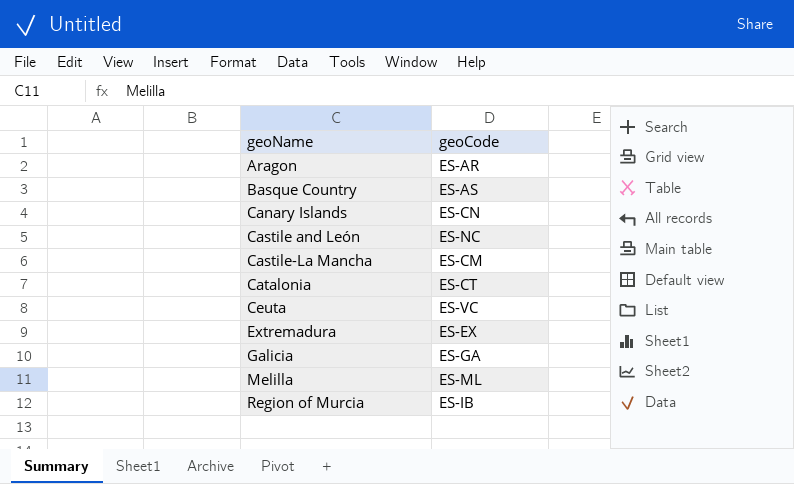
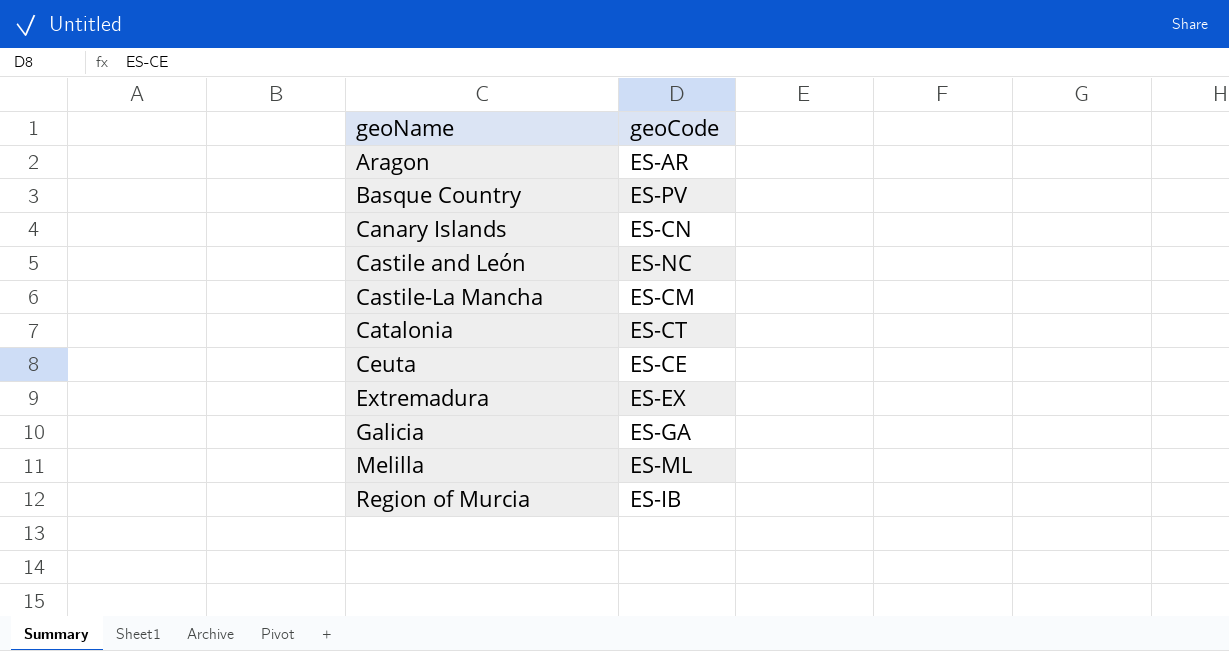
Basque Country | geoCode: ES-AS -> ES-PV
Ceuta | geoCode: ES-VC -> ES-CE

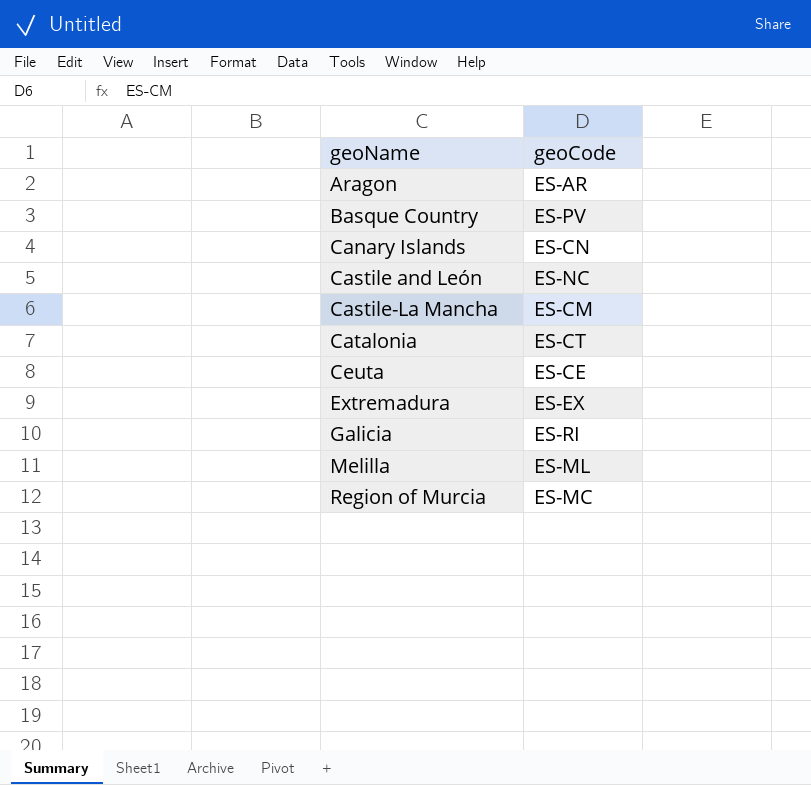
Galicia | geoCode: ES-GA -> ES-RI
Region of Murcia | geoCode: ES-IB -> ES-MC

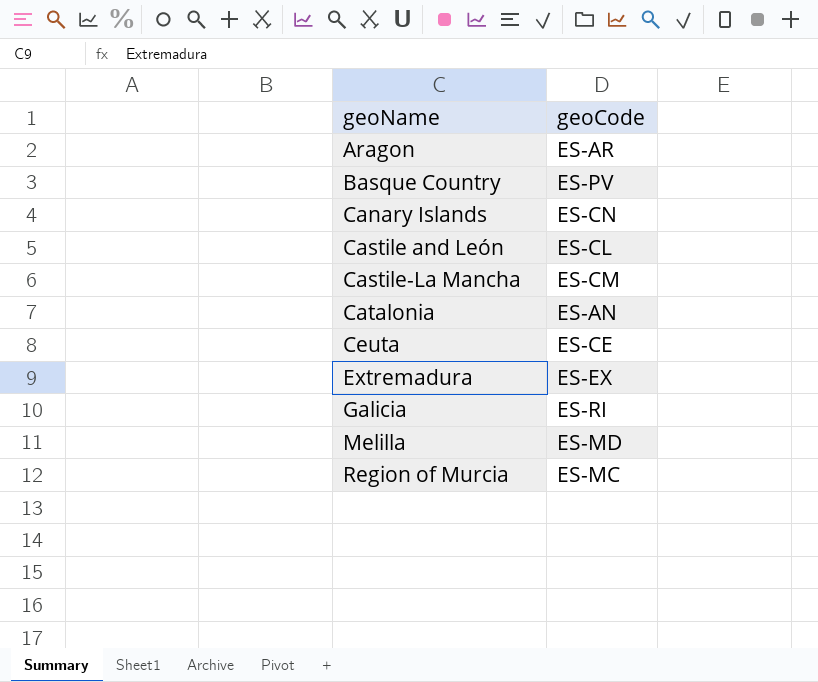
Castile and León | geoCode: ES-NC -> ES-CL
Catalonia | geoCode: ES-CT -> ES-AN
Melilla | geoCode: ES-ML -> ES-MD

